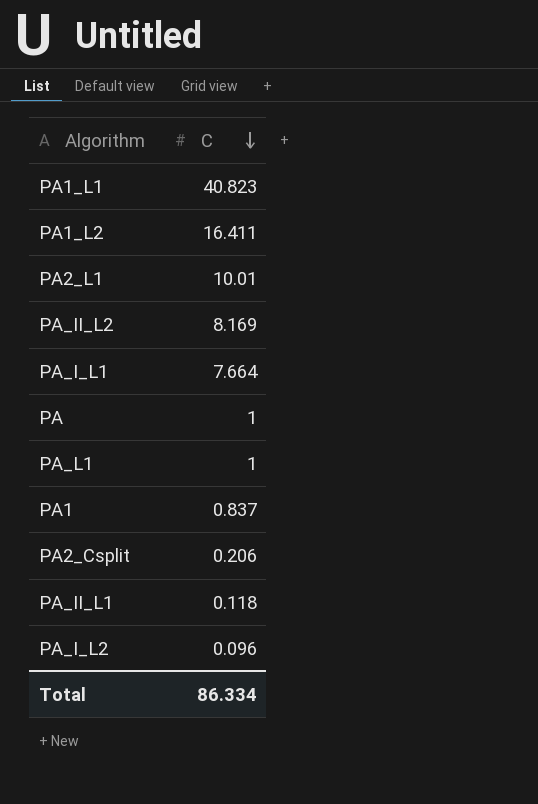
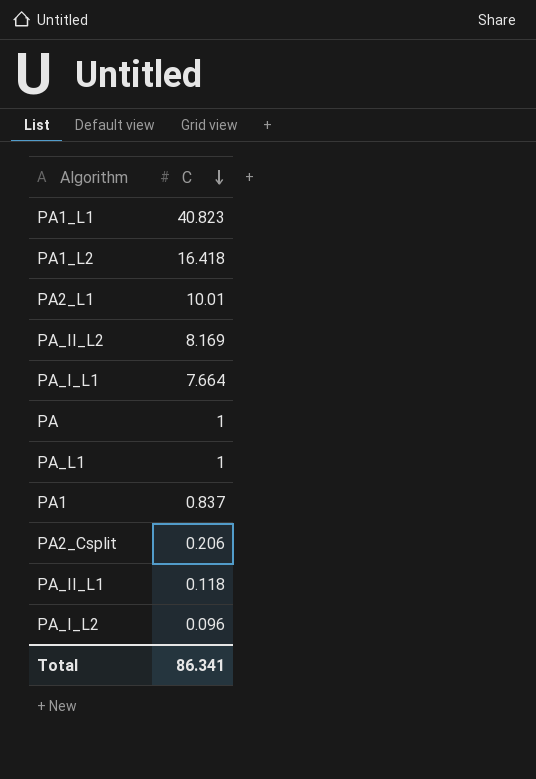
PA1_L2 | C: 16.411 -> 16.418
Total | C: 86.334 -> 86.341

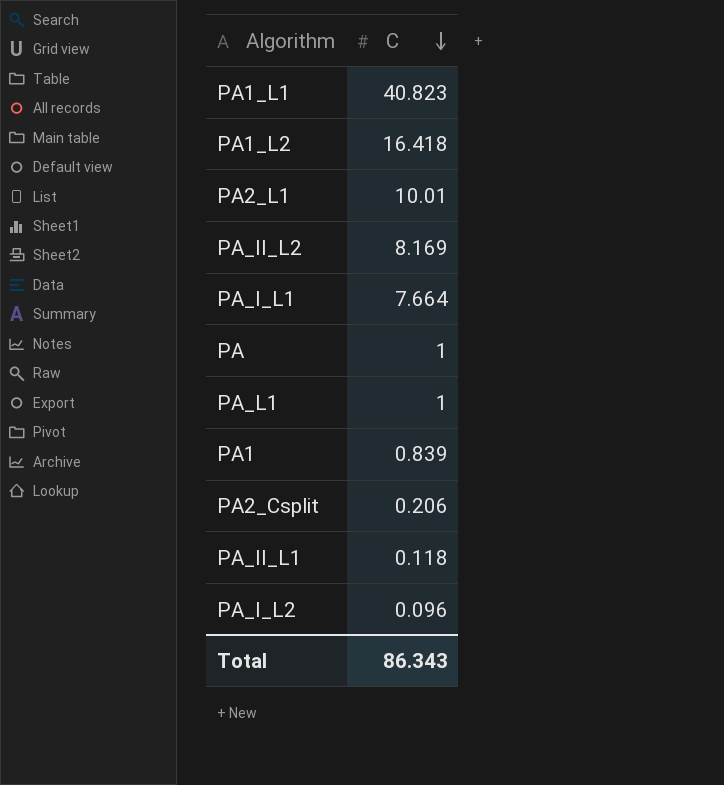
PA1 | C: 0.837 -> 0.839
Total | C: 86.341 -> 86.343

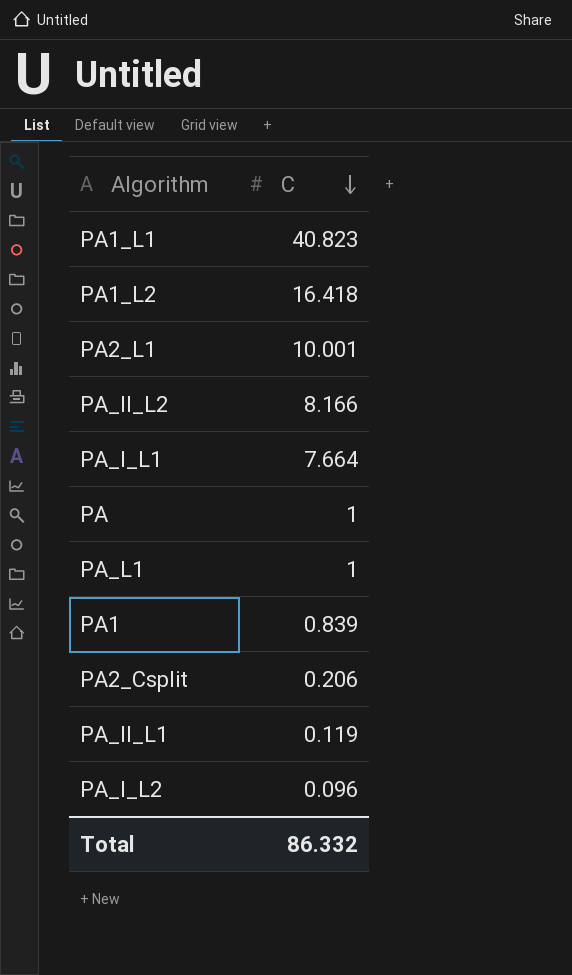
PA2_L1 | C: 10.01 -> 10.001
PA_II_L2 | C: 8.169 -> 8.166
PA_II_L1 | C: 0.118 -> 0.119
Total | C: 86.343 -> 86.332

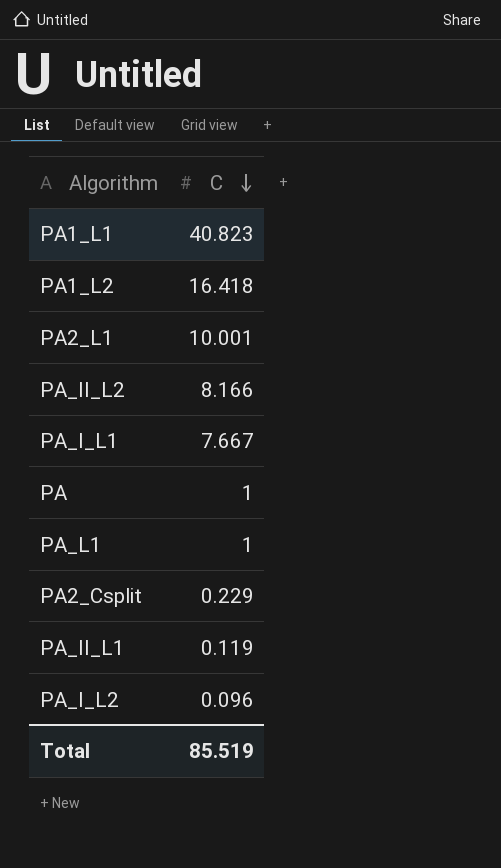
row PA1: 0.839 -> none
PA_I_L1 | C: 7.664 -> 7.667
PA2_Csplit | C: 0.206 -> 0.229
Total | C: 86.332 -> 85.519

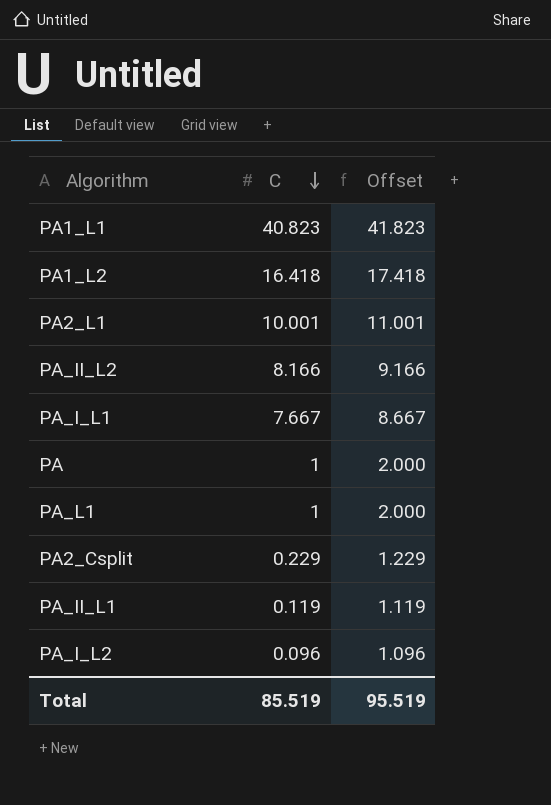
column Offset | formula: none -> [C] + 1

